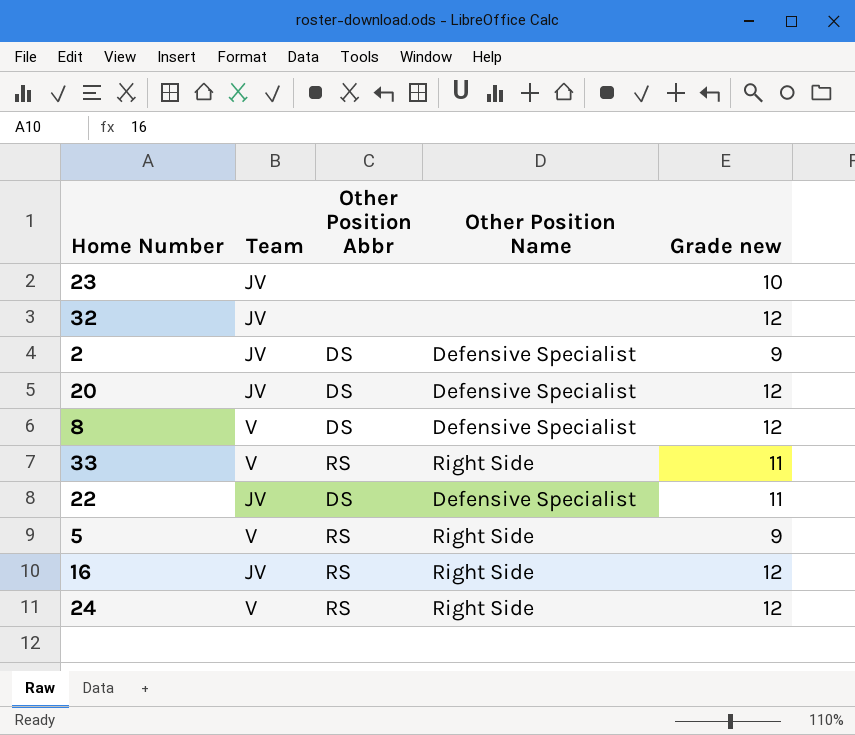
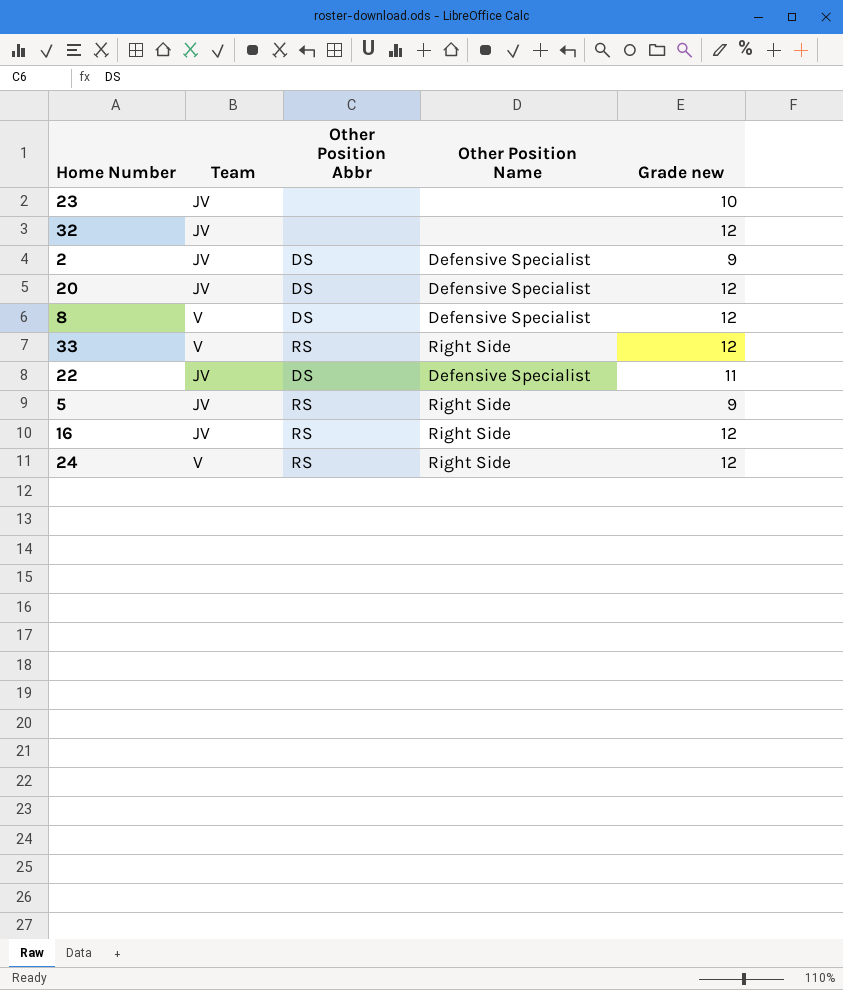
33 | Grade new: 11 -> 12
5 | Team: V -> JV

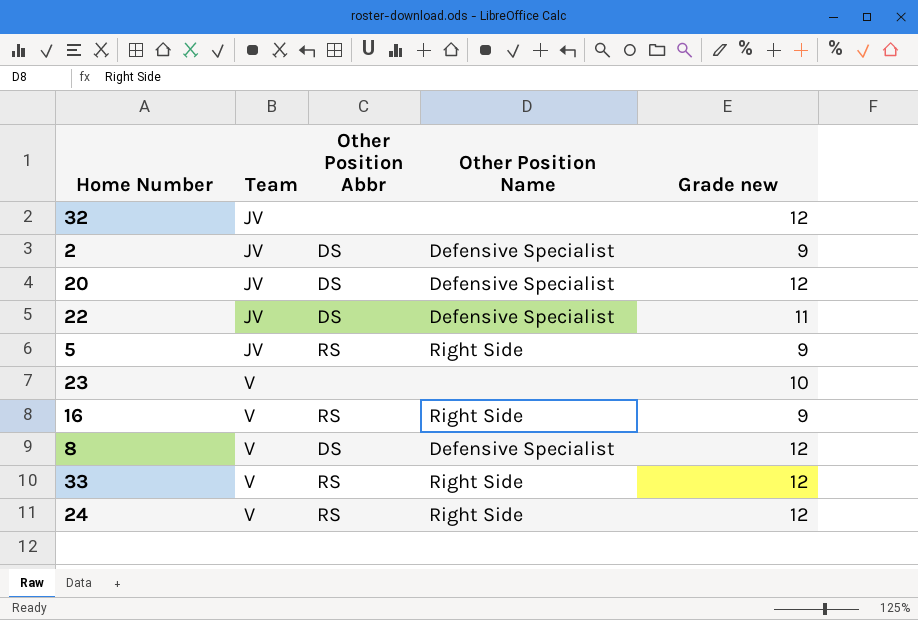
row order: none -> Team ascending
23 | Team: JV -> V
16 | Team: JV -> V
16 | Grade new: 12 -> 9

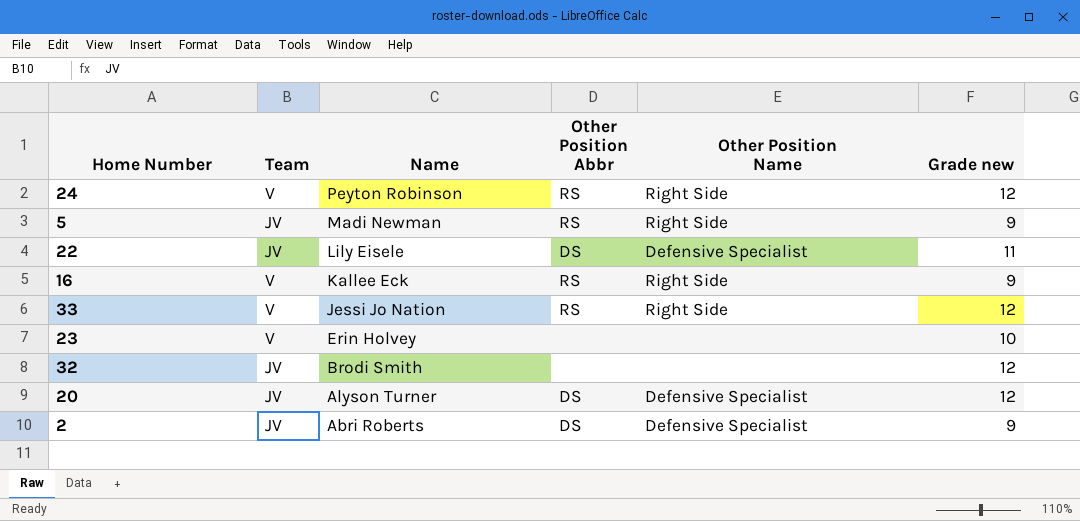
row order: Team ascending -> Name descending
column Name | position: none -> 3
row 8: V | DS | Defensive Specialist | 12 -> none

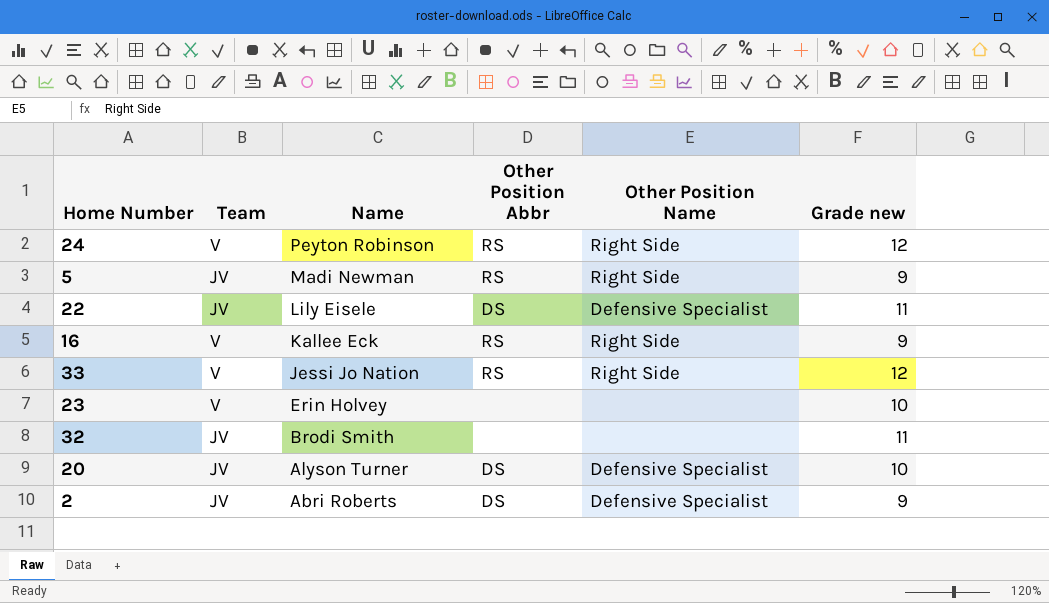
32 | Grade new: 12 -> 11
20 | Grade new: 12 -> 10

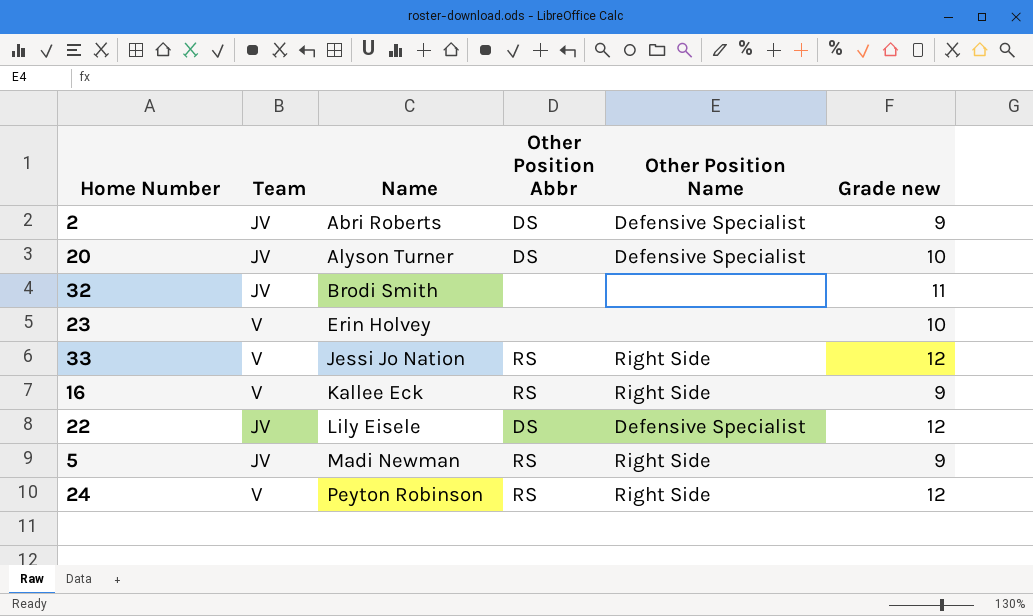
row order: Name descending -> Name ascending
22 | Grade new: 11 -> 12

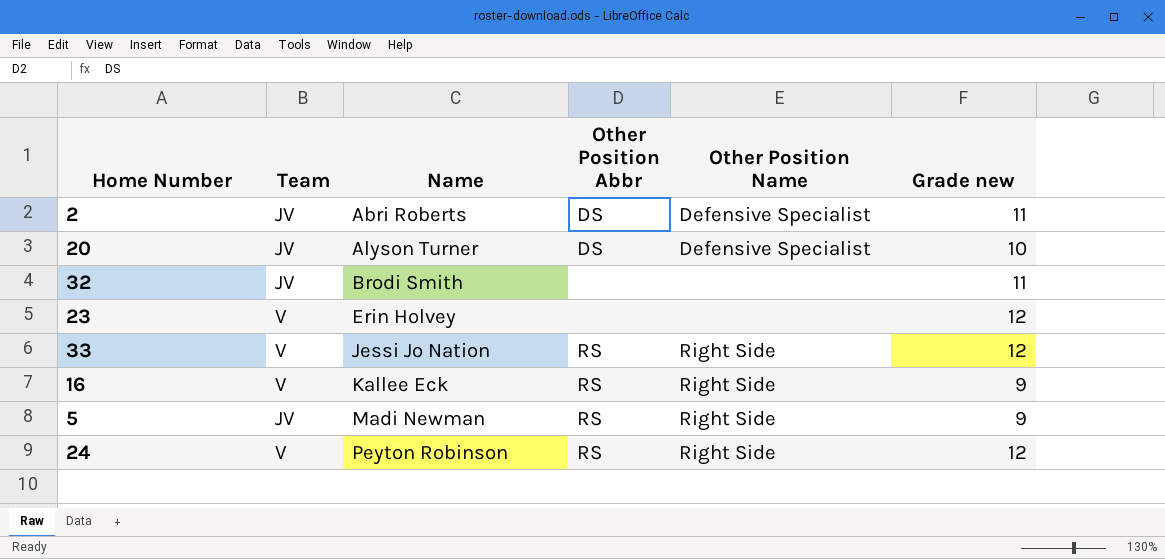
row 22: JV | Lily Eisele | DS | Defensive Specialist | 12 -> none
2 | Grade new: 9 -> 11
23 | Grade new: 10 -> 12

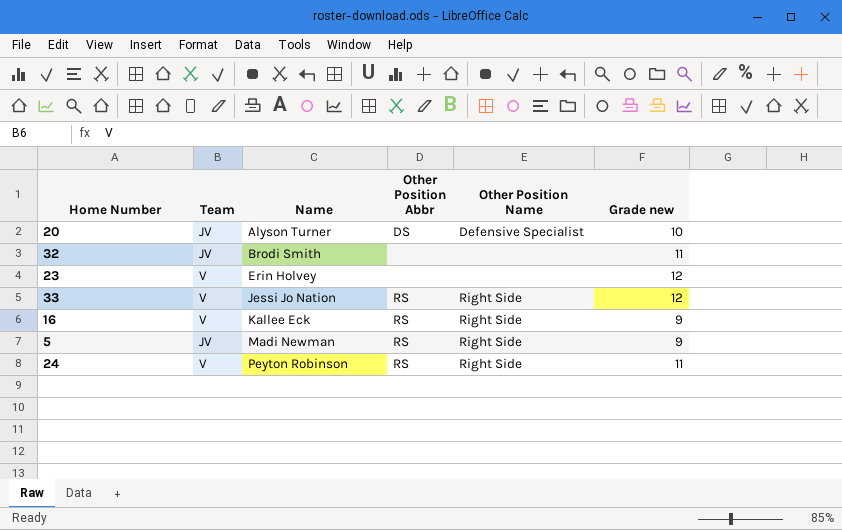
row 2: JV | Abri Roberts | DS | Defensive Specialist | 11 -> none
24 | Grade new: 12 -> 11

